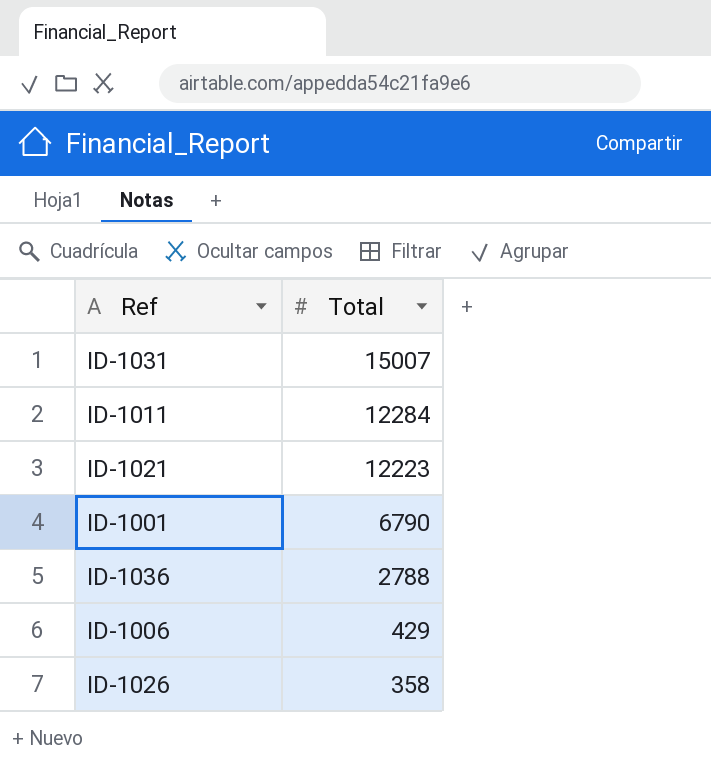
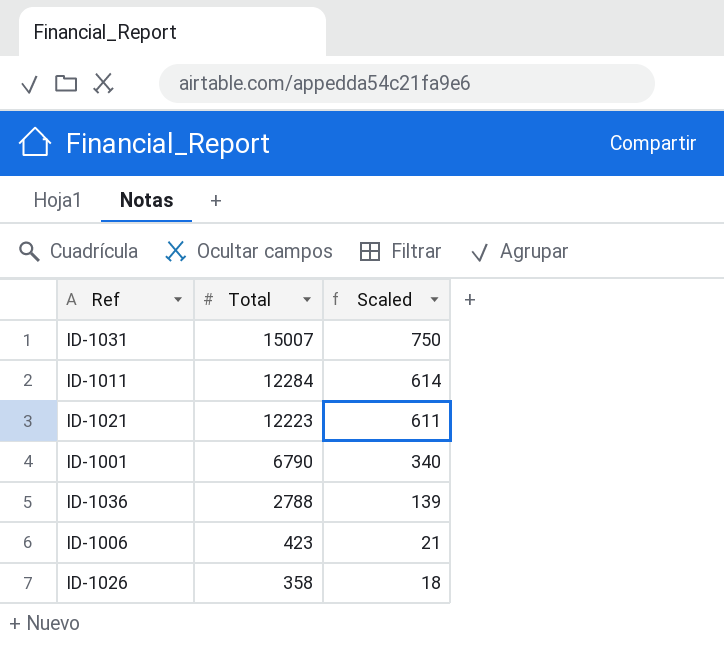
column Scaled | formula: none -> [Total] * 0.05
ID-1006 | Total: 429 -> 423

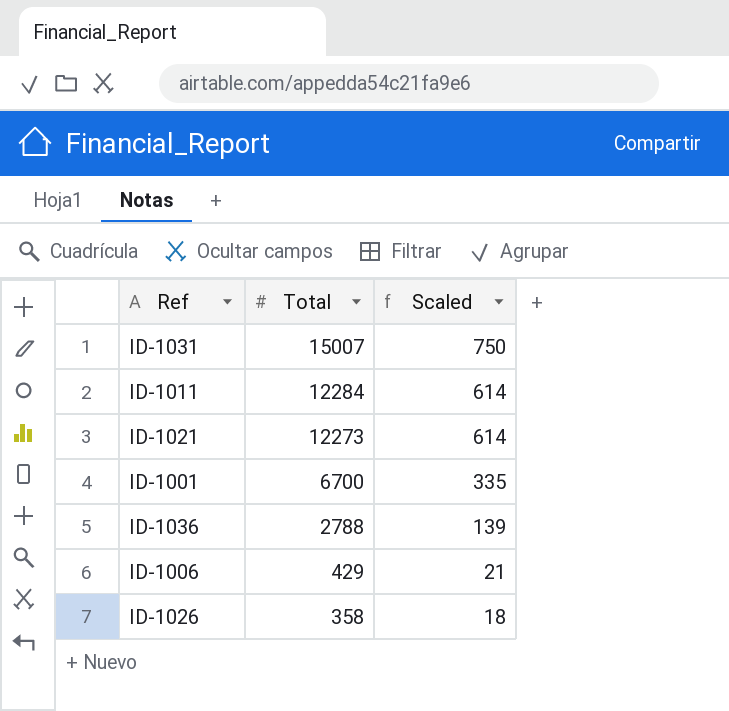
ID-1021 | Total: 12223 -> 12273
ID-1021 | Scaled: 611 -> 614
ID-1001 | Total: 6790 -> 6700
ID-1001 | Scaled: 340 -> 335
ID-1006 | Total: 423 -> 429

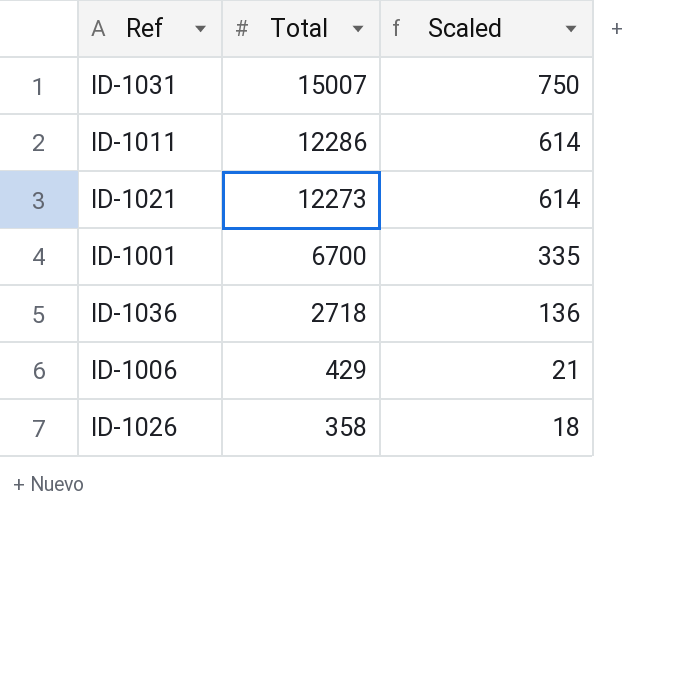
ID-1011 | Total: 12284 -> 12286
ID-1036 | Total: 2788 -> 2718
ID-1036 | Scaled: 139 -> 136

